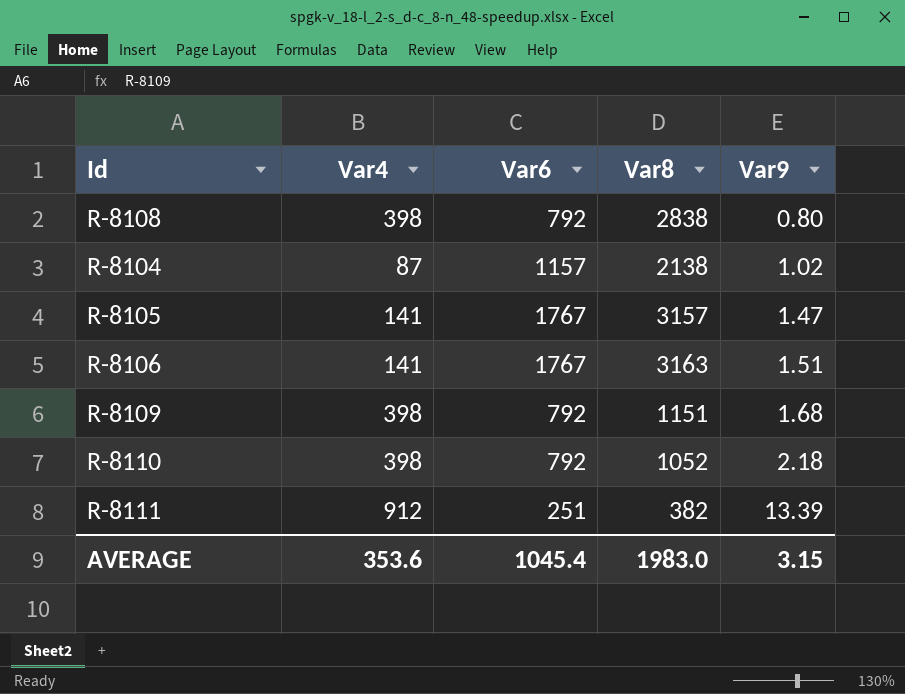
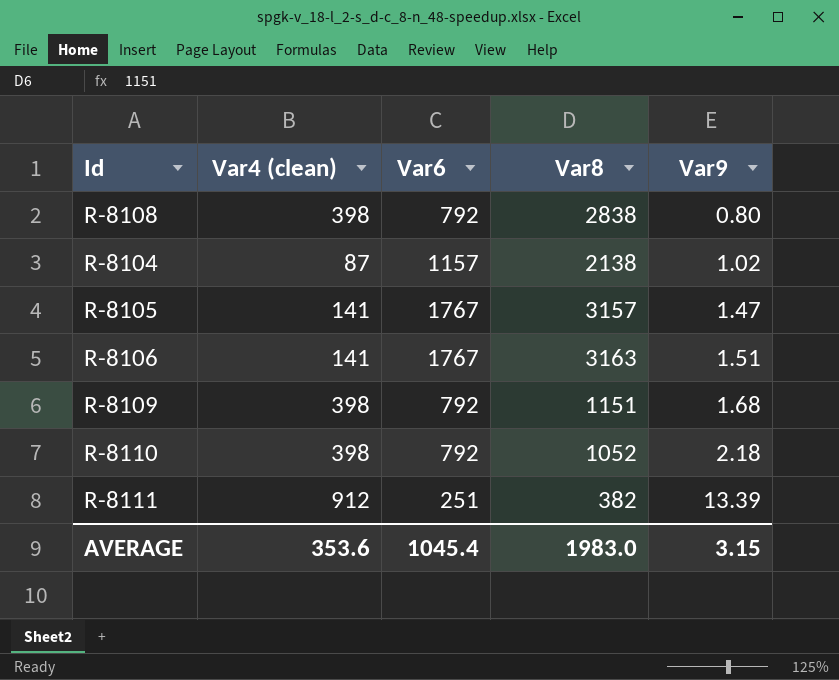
column name: Var4 -> Var4 (clean)

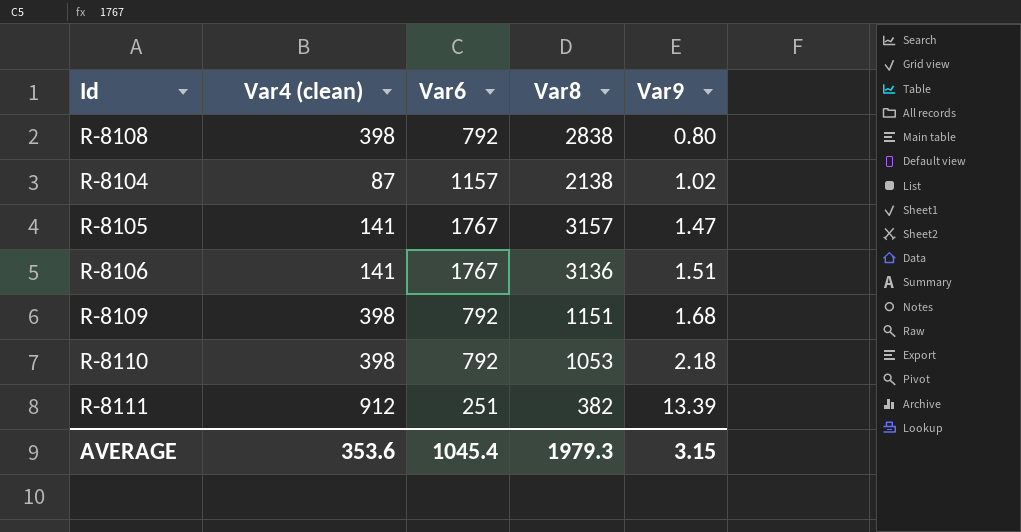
R-8106 | Var8: 3163 -> 3136
R-8110 | Var8: 1052 -> 1053
AVERAGE | Var8: 1983.0 -> 1979.3

